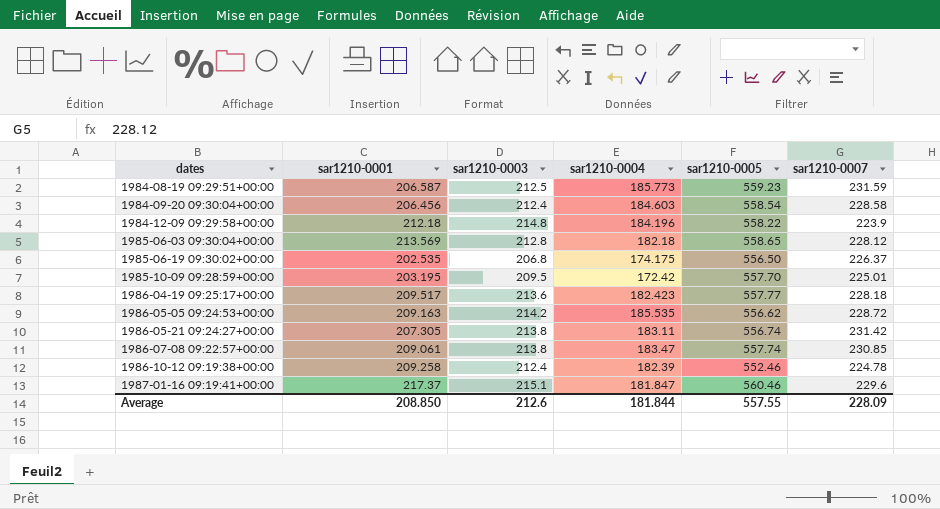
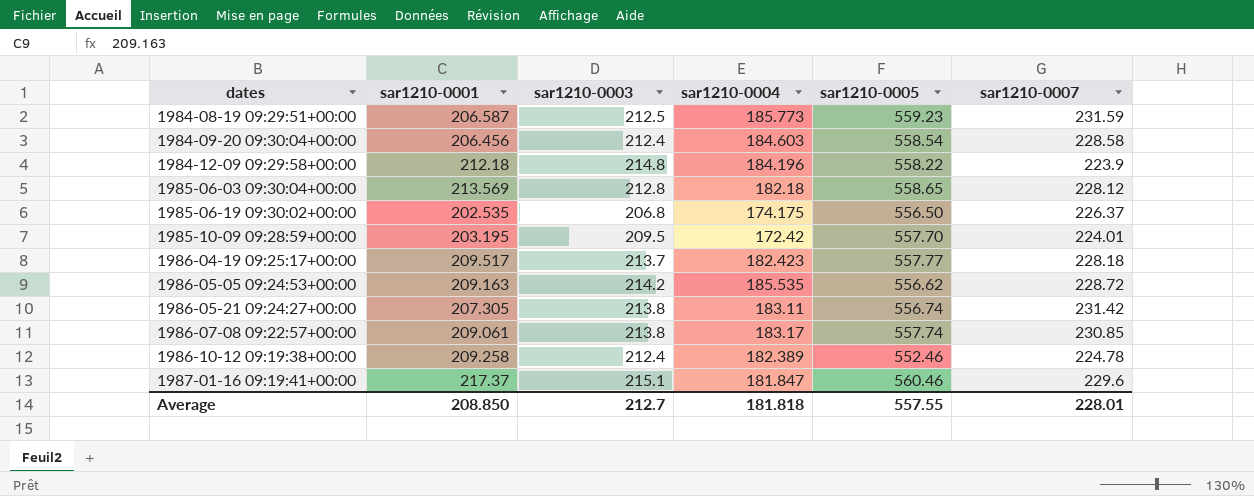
1985-10-09 09:28:59+00:00 | sar1210-0007: 225.01 -> 224.01
1986-04-19 09:25:17+00:00 | sar1210-0003: 213.6 -> 213.7
1986-07-08 09:22:57+00:00 | sar1210-0004: 183.47 -> 183.17
1986-10-12 09:19:38+00:00 | sar1210-0004: 182.39 -> 182.389
Average | sar1210-0003: 212.6 -> 212.7
Average | sar1210-0004: 181.844 -> 181.818
Average | sar1210-0007: 228.09 -> 228.01

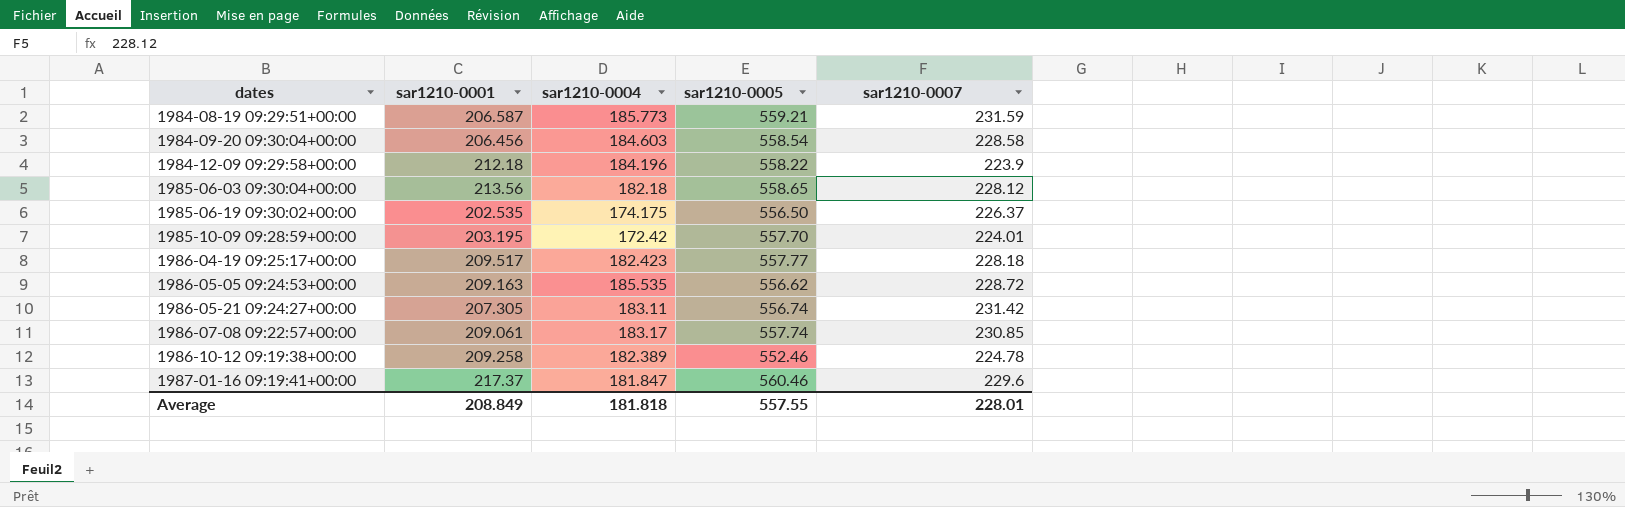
column sar1210-0003 | position: 3 -> none
1984-08-19 09:29:51+00:00 | sar1210-0005: 559.23 -> 559.21
1985-06-03 09:30:04+00:00 | sar1210-0001: 213.569 -> 213.56
Average | sar1210-0001: 208.850 -> 208.849

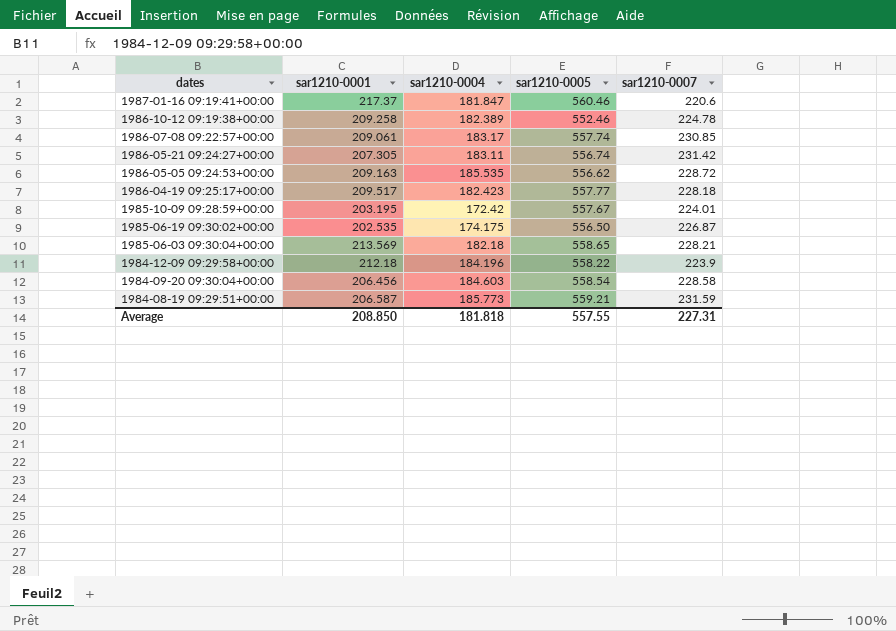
row order: dates ascending -> dates descending
1987-01-16 09:19:41+00:00 | sar1210-0007: 229.6 -> 220.6
1985-10-09 09:28:59+00:00 | sar1210-0005: 557.70 -> 557.67
1985-06-19 09:30:02+00:00 | sar1210-0007: 226.37 -> 226.87
1985-06-03 09:30:04+00:00 | sar1210-0001: 213.56 -> 213.569
1985-06-03 09:30:04+00:00 | sar1210-0007: 228.12 -> 228.21
Average | sar1210-0001: 208.849 -> 208.850
Average | sar1210-0007: 228.01 -> 227.31

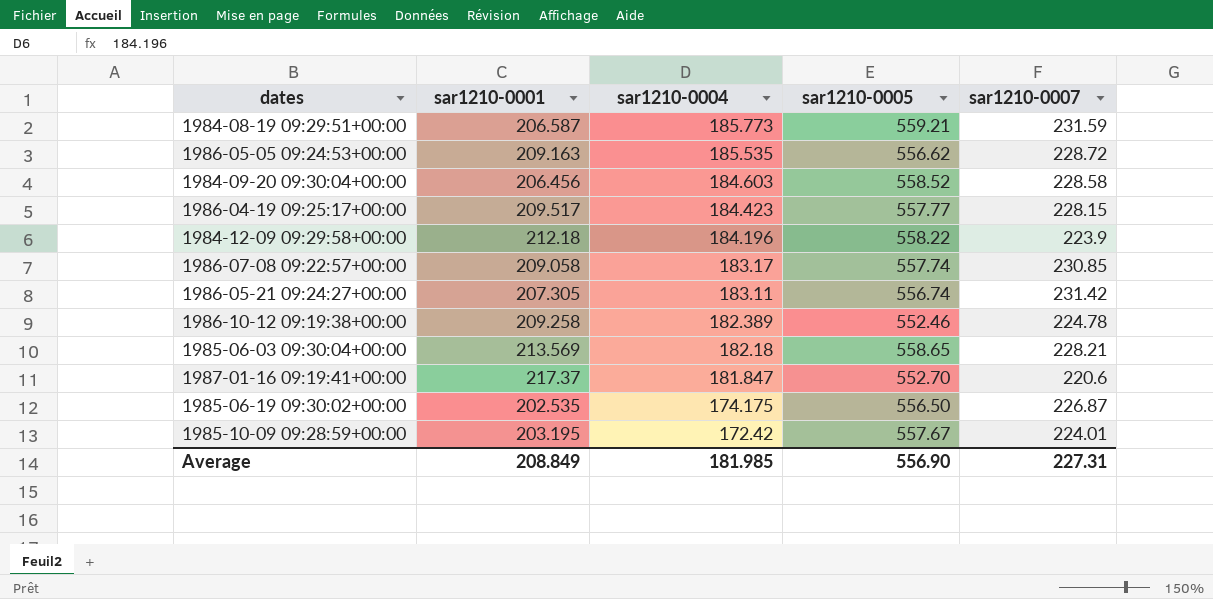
row order: dates descending -> sar1210-0004 descending
1984-09-20 09:30:04+00:00 | sar1210-0005: 558.54 -> 558.52
1986-04-19 09:25:17+00:00 | sar1210-0004: 182.423 -> 184.423
1986-04-19 09:25:17+00:00 | sar1210-0007: 228.18 -> 228.15
1986-07-08 09:22:57+00:00 | sar1210-0001: 209.061 -> 209.058
1987-01-16 09:19:41+00:00 | sar1210-0005: 560.46 -> 552.70
Average | sar1210-0001: 208.850 -> 208.849
Average | sar1210-0004: 181.818 -> 181.985
Average | sar1210-0005: 557.55 -> 556.90

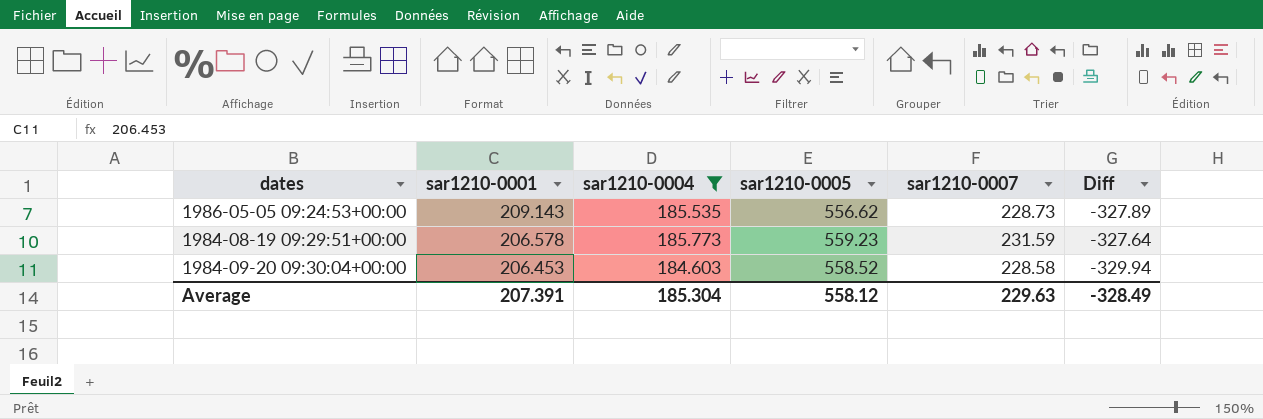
filter: none -> sar1210-0004 >= 184.603
row order: sar1210-0004 descending -> sar1210-0001 descending
column Diff | formula: none -> [sar1210-0007] - [sar1210-0005]
1986-05-05 09:24:53+00:00 | sar1210-0001: 209.163 -> 209.143
1986-05-05 09:24:53+00:00 | sar1210-0007: 228.72 -> 228.73
1984-08-19 09:29:51+00:00 | sar1210-0001: 206.587 -> 206.578
1984-08-19 09:29:51+00:00 | sar1210-0005: 559.21 -> 559.23
1984-09-20 09:30:04+00:00 | sar1210-0001: 206.456 -> 206.453
Average | sar1210-0001: 208.849 -> 207.391
Average | sar1210-0004: 181.985 -> 185.304
Average | sar1210-0005: 556.90 -> 558.12
Average | sar1210-0007: 227.31 -> 229.63

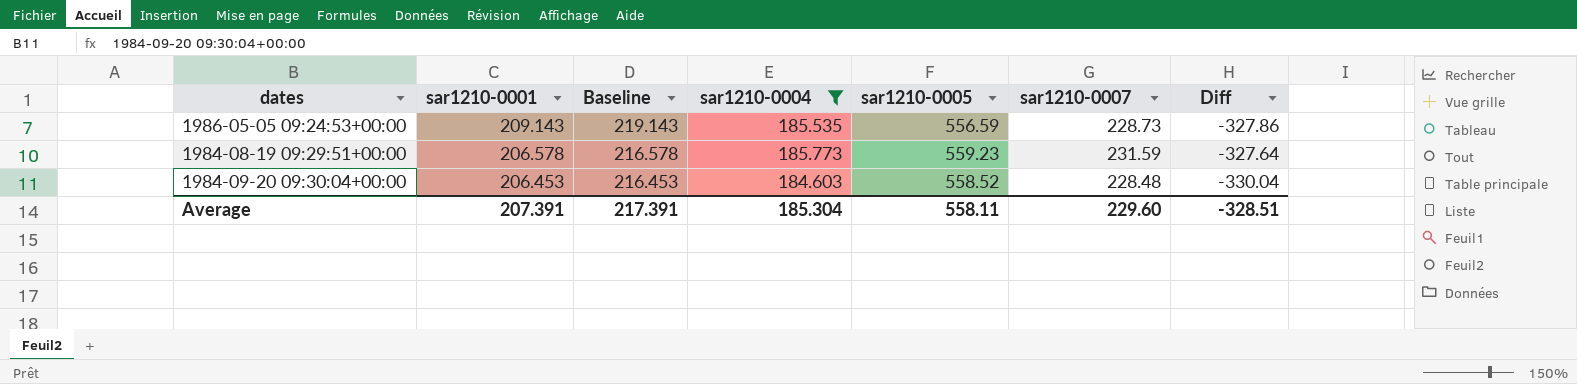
column Baseline | formula: none -> [sar1210-0001] + 10
1986-05-05 09:24:53+00:00 | sar1210-0005: 556.62 -> 556.59
1986-05-05 09:24:53+00:00 | Diff: -327.89 -> -327.86
1984-09-20 09:30:04+00:00 | sar1210-0007: 228.58 -> 228.48
1984-09-20 09:30:04+00:00 | Diff: -329.94 -> -330.04
Average | sar1210-0005: 558.12 -> 558.11
Average | sar1210-0007: 229.63 -> 229.60
Average | Diff: -328.49 -> -328.51

